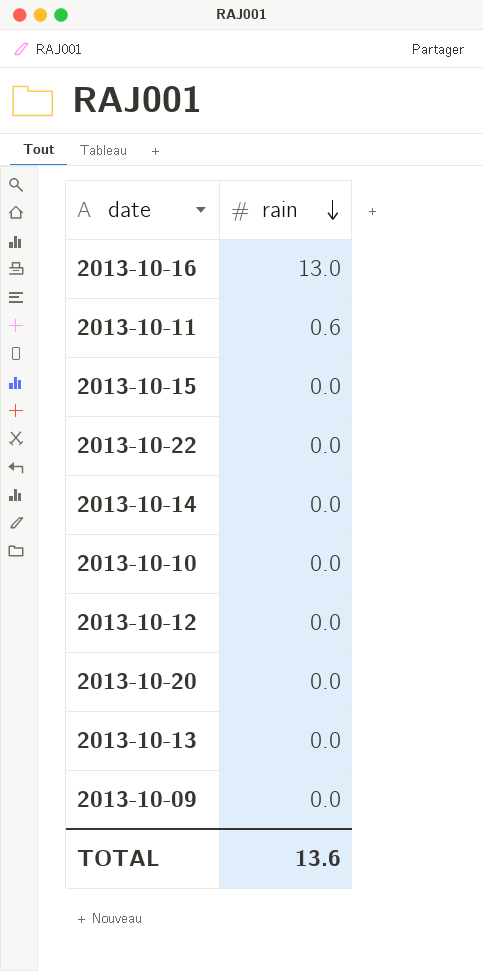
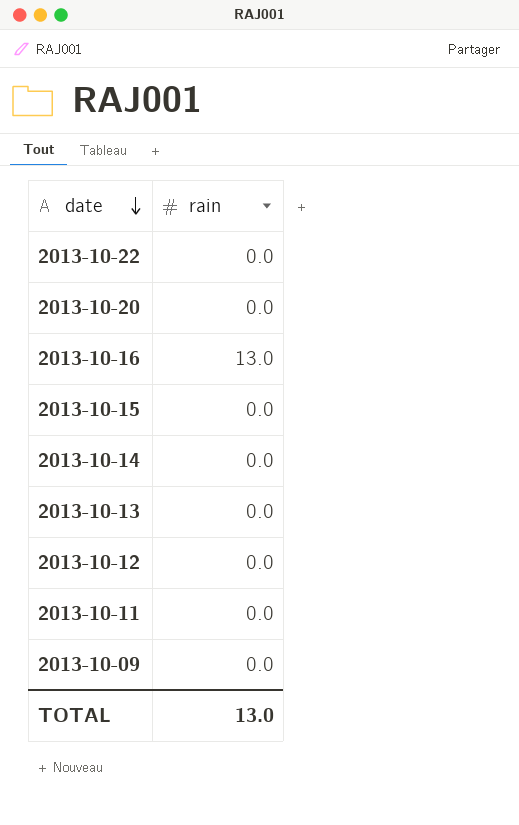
row order: rain descending -> date descending
row 2013-10-10: 0.0 -> none
2013-10-11 | rain: 0.6 -> 0.0
TOTAL | rain: 13.6 -> 13.0

